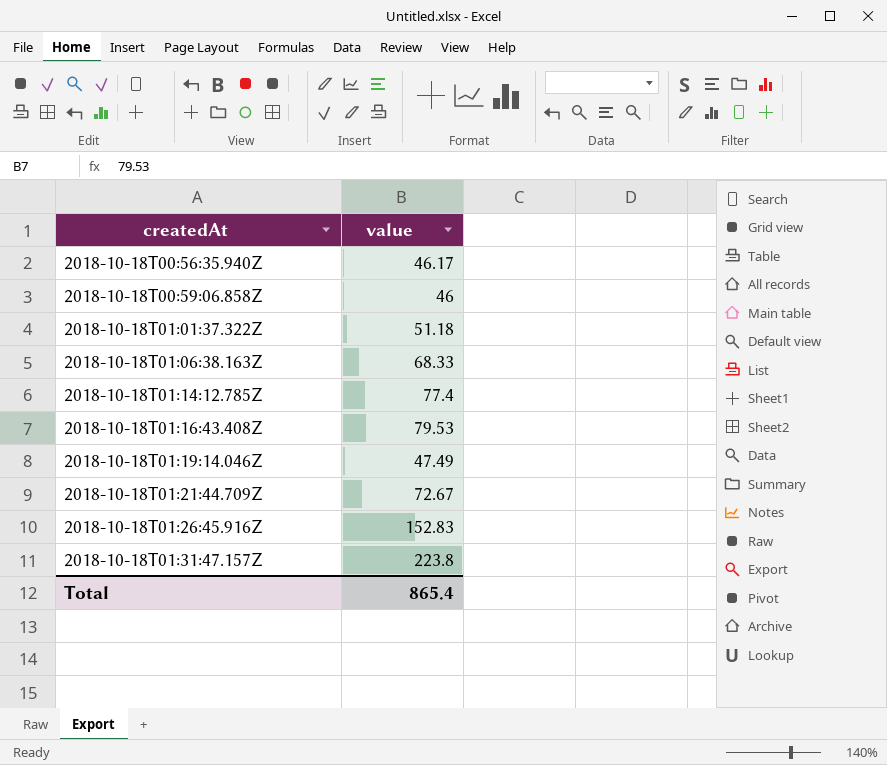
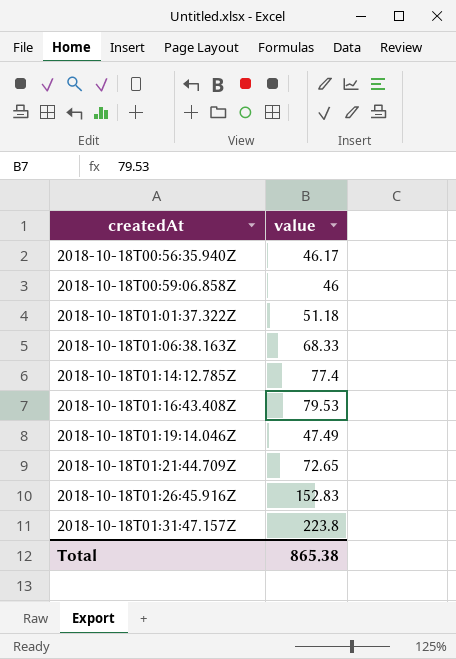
2018-10-18T01:21:44.709Z | value: 72.67 -> 72.65
Total | value: 865.4 -> 865.38

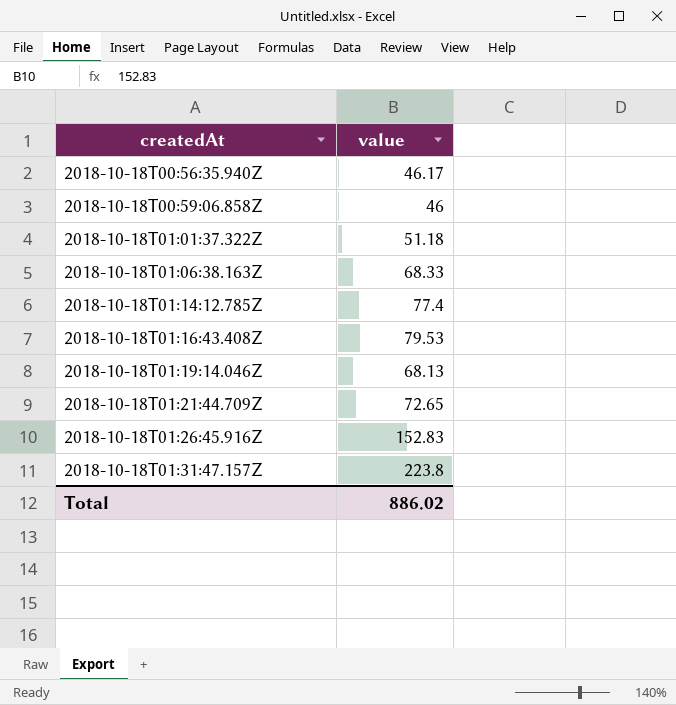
2018-10-18T01:19:14.046Z | value: 47.49 -> 68.13
Total | value: 865.38 -> 886.02

